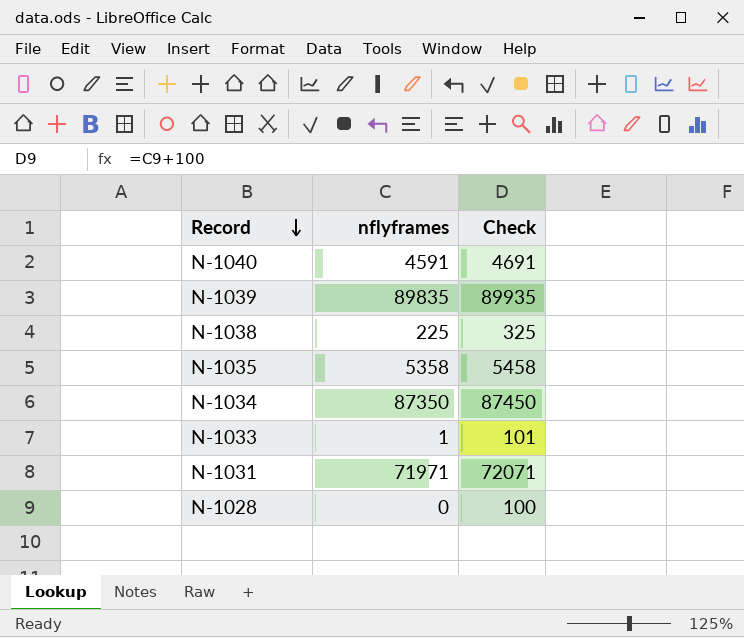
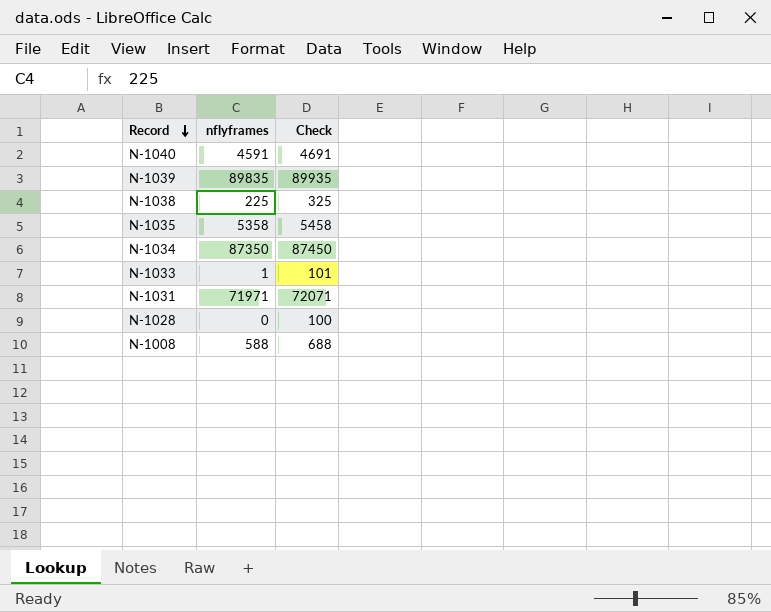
row N-1008: none -> 588 | 688

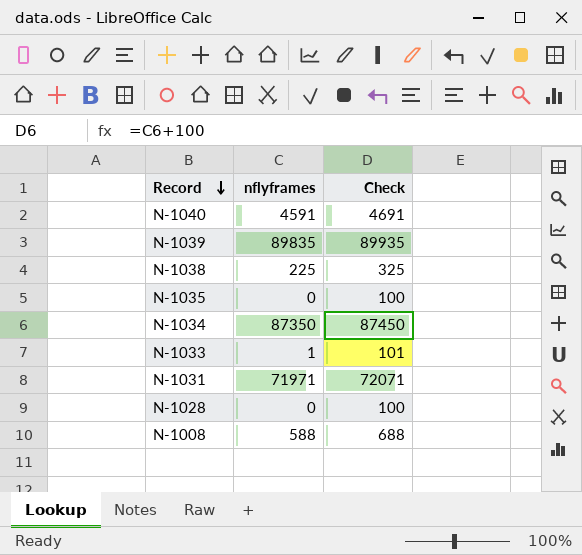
N-1035 | nflyframes: 5358 -> 0
N-1035 | Check: 5458 -> 100

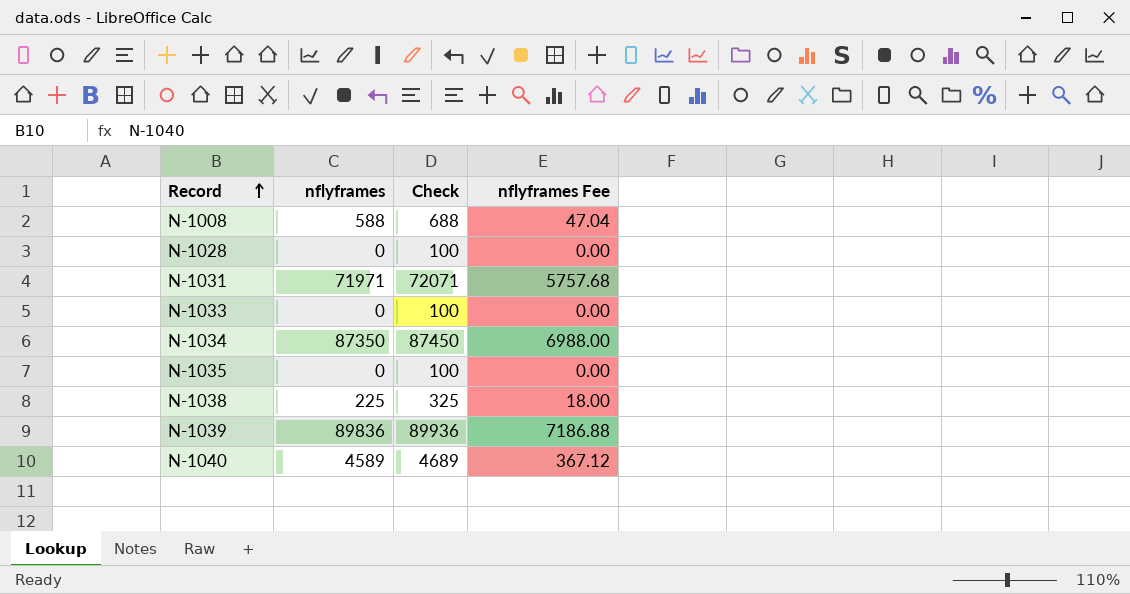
row order: Record descending -> Record ascending
column nflyframes Fee | formula: none -> [nflyframes] * 0.08
N-1033 | nflyframes: 1 -> 0
N-1033 | Check: 101 -> 100
N-1039 | nflyframes: 89835 -> 89836
N-1039 | Check: 89935 -> 89936
N-1040 | nflyframes: 4591 -> 4589
N-1040 | Check: 4691 -> 4689

